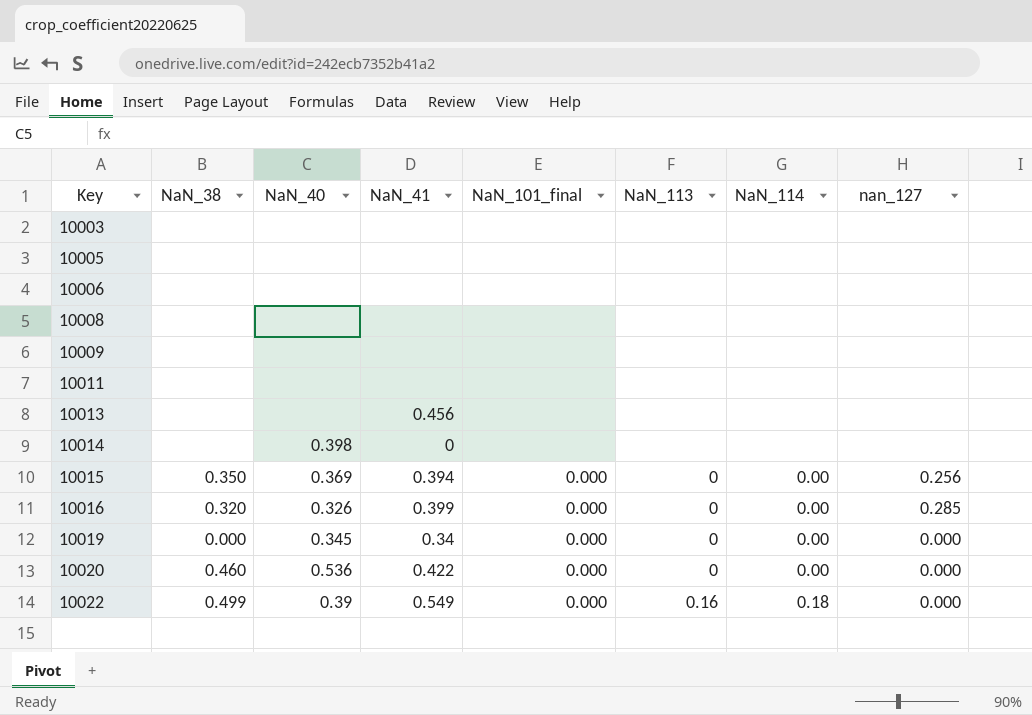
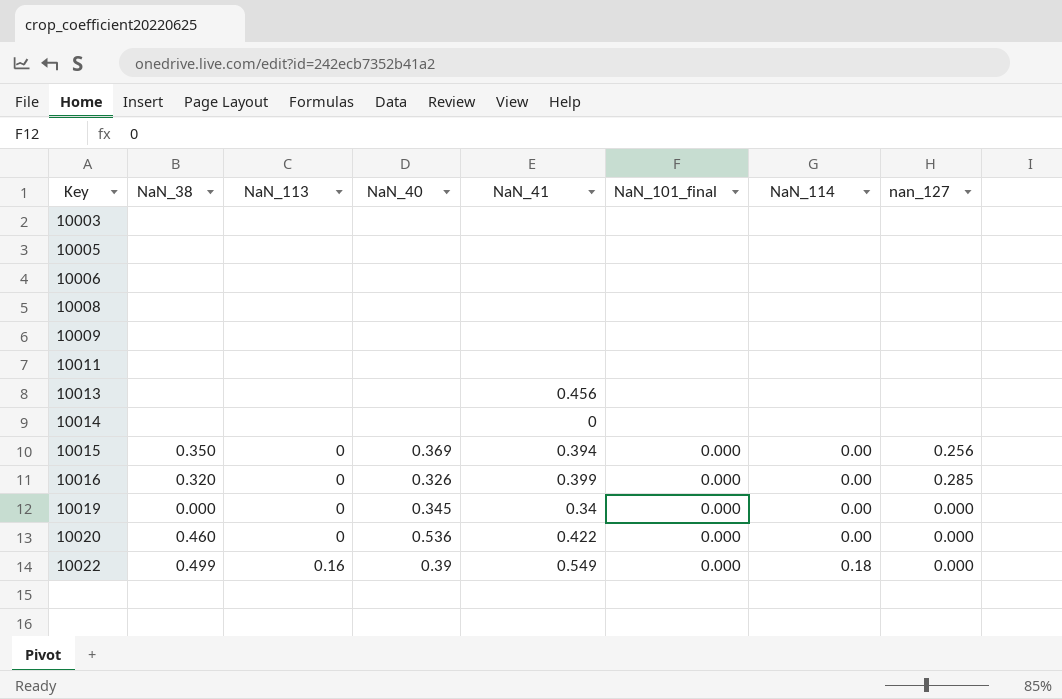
column NaN_113 | position: 6 -> 3
10014 | NaN_40: 0.398 -> none

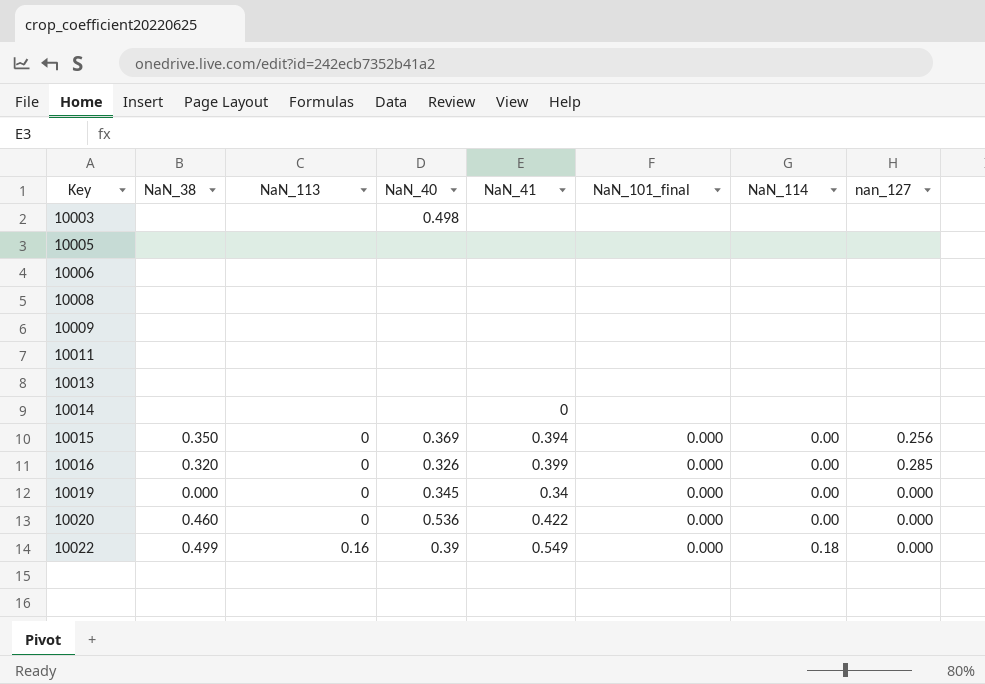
10003 | NaN_40: none -> 0.498
10013 | NaN_41: 0.456 -> none

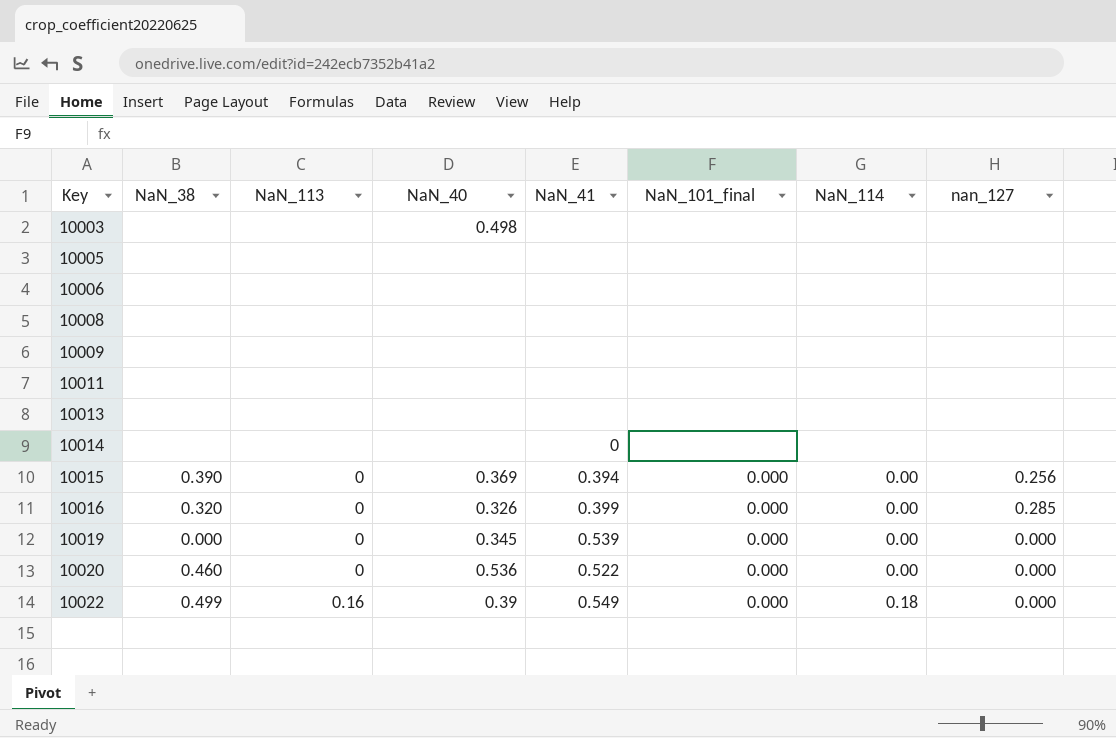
10015 | NaN_38: 0.350 -> 0.390
10019 | NaN_41: 0.34 -> 0.539
10020 | NaN_41: 0.422 -> 0.522

